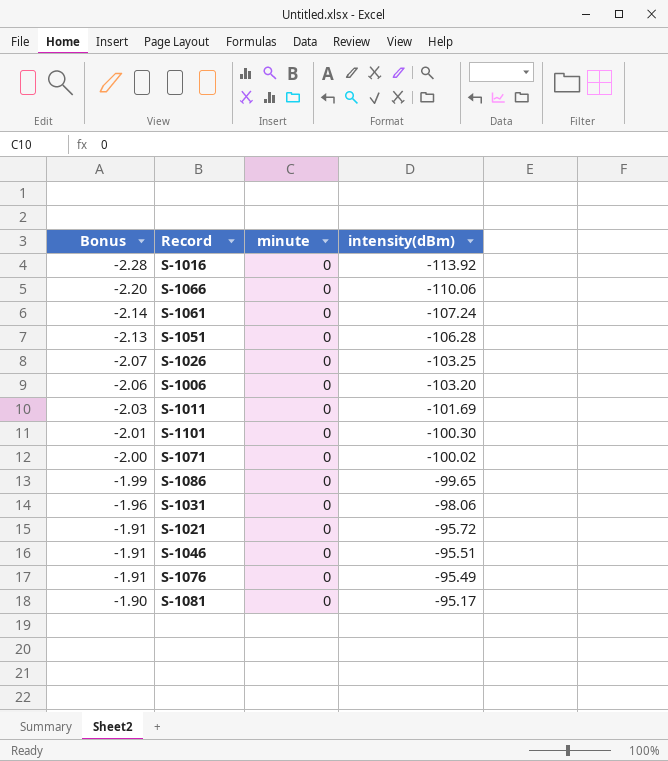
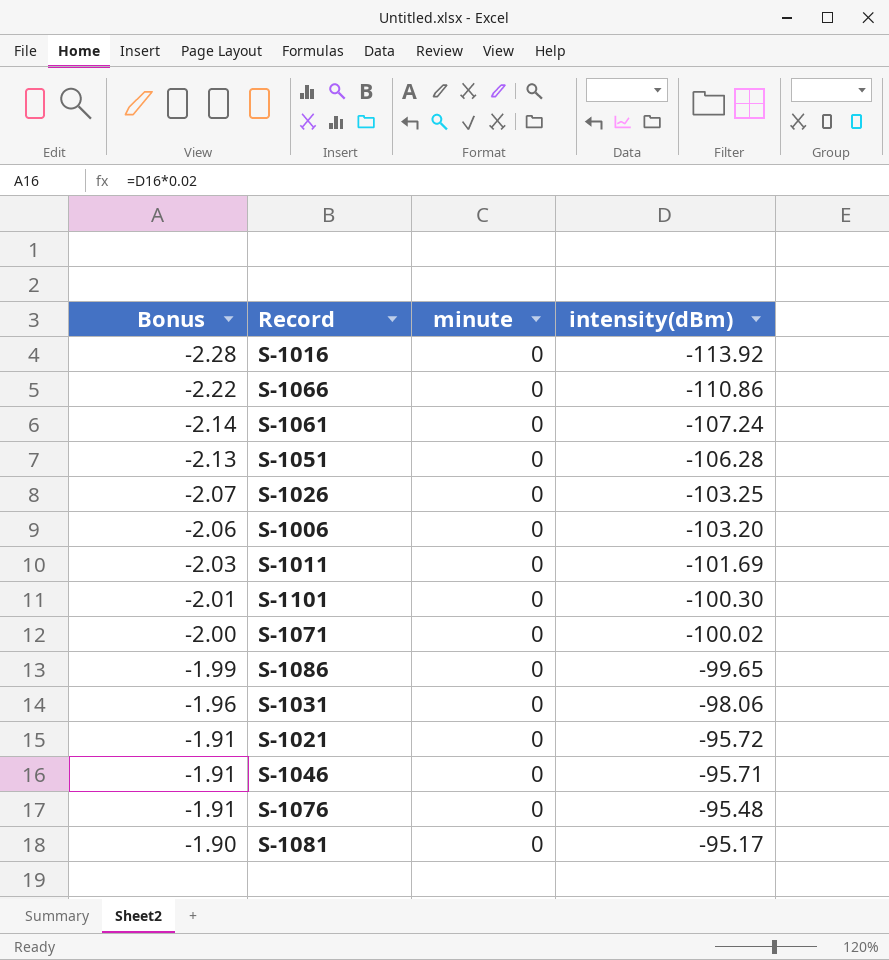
S-1066 | Bonus: -2.20 -> -2.22
S-1066 | intensity(dBm): -110.06 -> -110.86
S-1046 | intensity(dBm): -95.51 -> -95.71
S-1076 | intensity(dBm): -95.49 -> -95.48

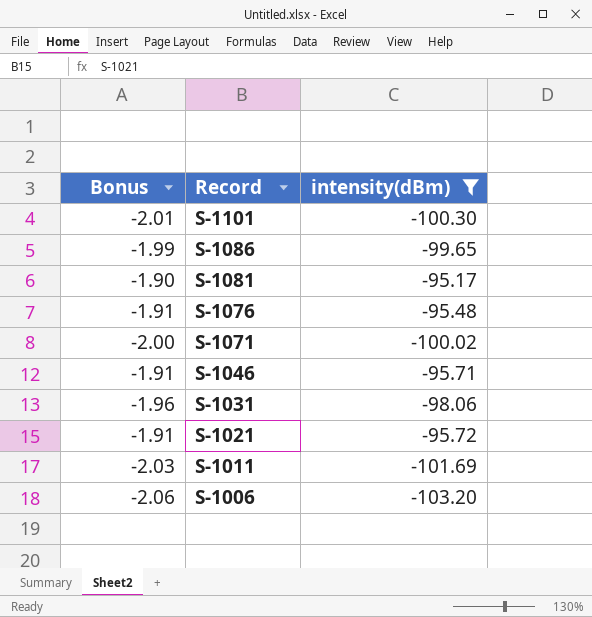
filter: none -> intensity(dBm) >= -103.20
row order: Bonus ascending -> Record descending
column minute | position: 3 -> none

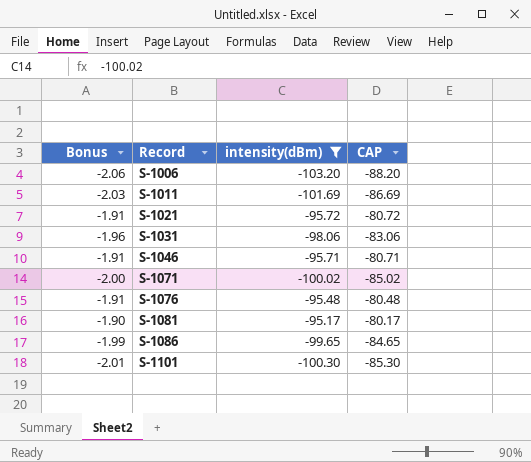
row order: Record descending -> Record ascending
column CAP | formula: none -> [intensity(dBm)] + 15

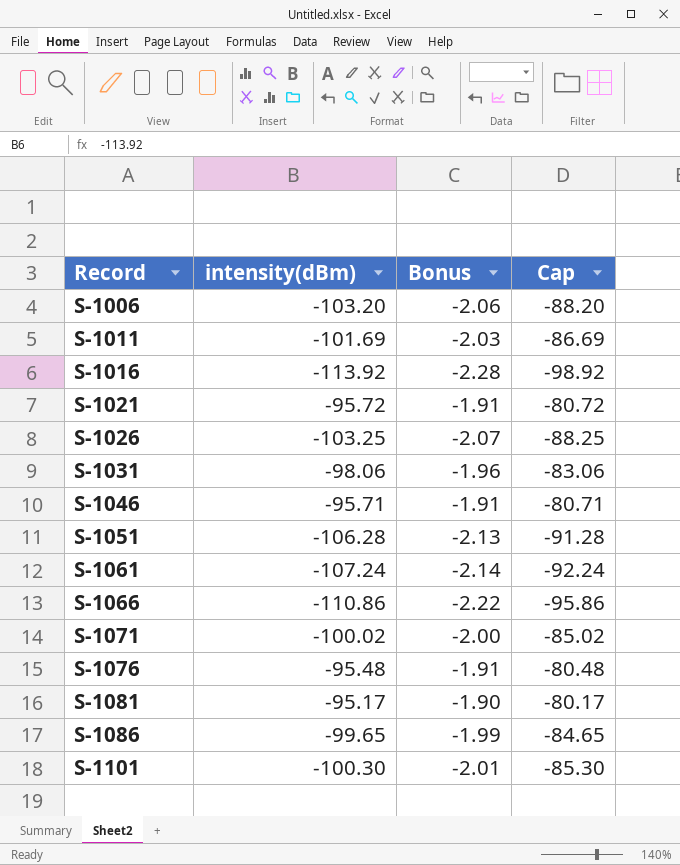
filter: intensity(dBm) >= -103.20 -> none
column Bonus | position: 1 -> 3
column name: CAP -> Cap

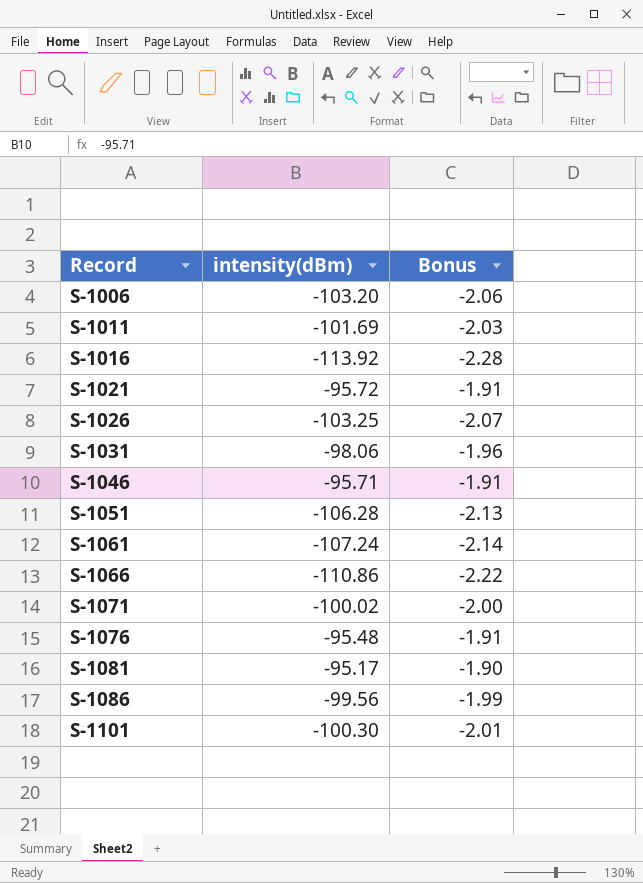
column Cap | formula: [intensity(dBm)] + 15 -> none
S-1086 | intensity(dBm): -99.65 -> -99.56

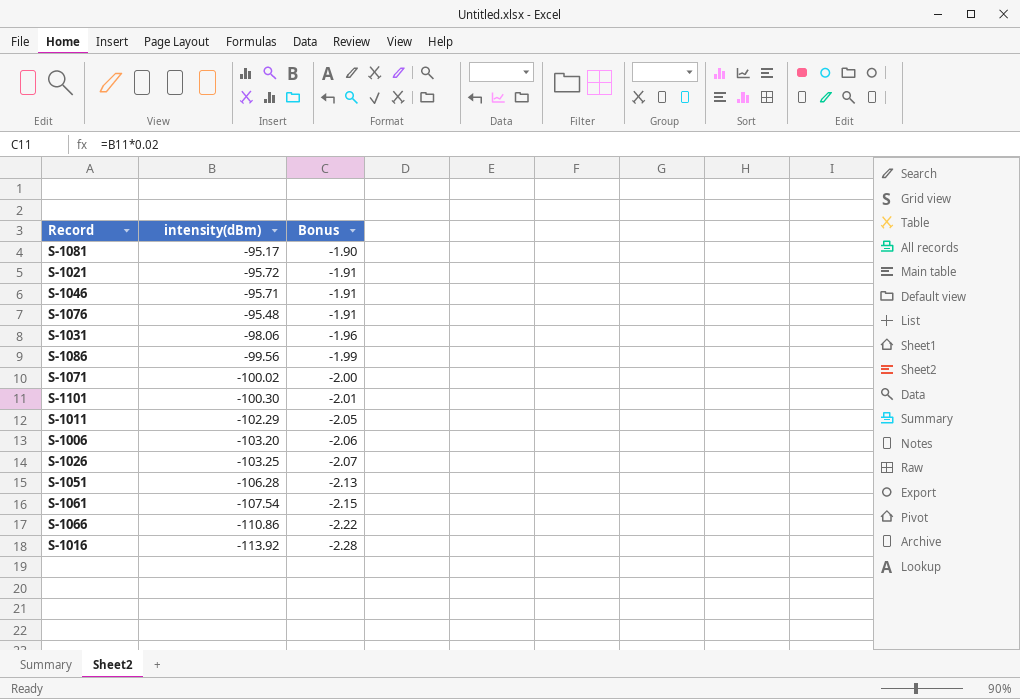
row order: Record ascending -> Bonus descending
S-1011 | intensity(dBm): -101.69 -> -102.29
S-1011 | Bonus: -2.03 -> -2.05
S-1061 | intensity(dBm): -107.24 -> -107.54
S-1061 | Bonus: -2.14 -> -2.15

